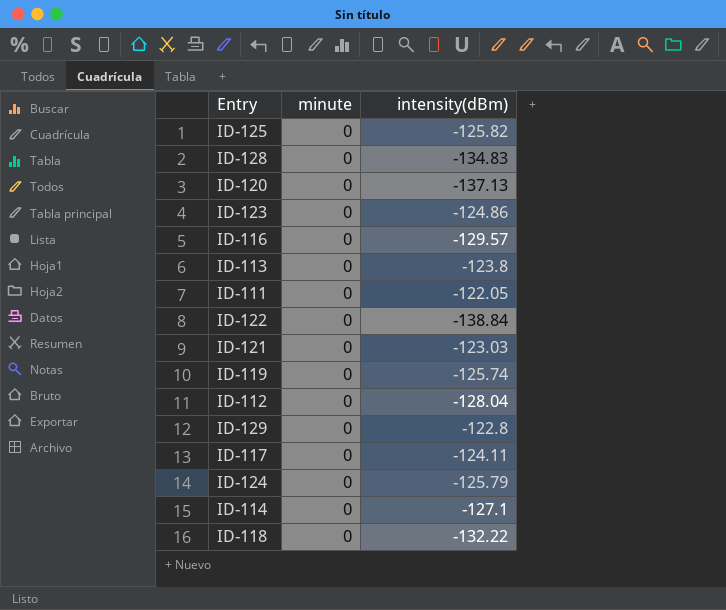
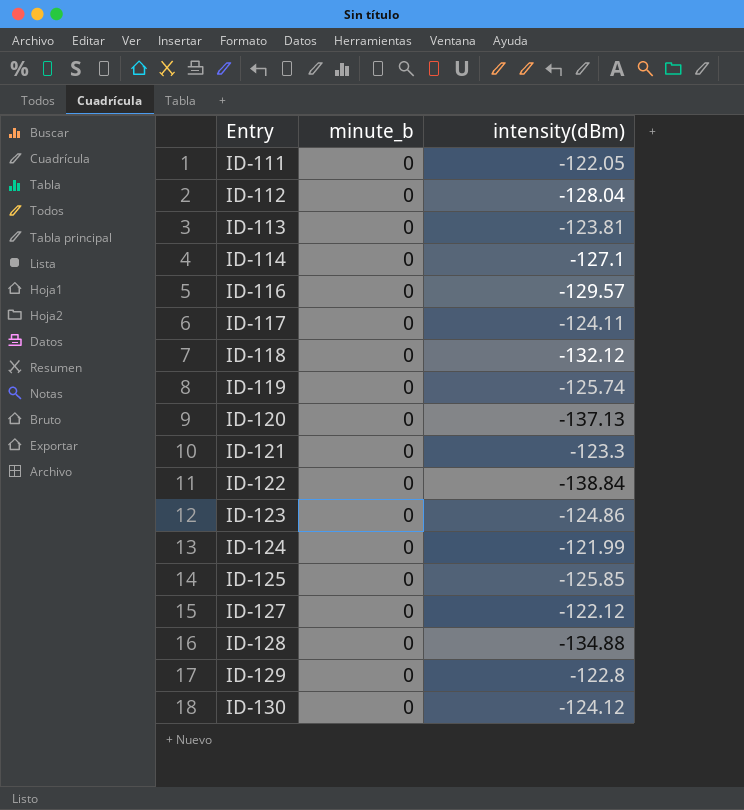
row order: none -> Entry ascending
column name: minute -> minute_b
ID-113 | intensity(dBm): -123.8 -> -123.81
ID-118 | intensity(dBm): -132.22 -> -132.12
ID-121 | intensity(dBm): -123.03 -> -123.3
ID-124 | intensity(dBm): -125.79 -> -121.99
ID-125 | intensity(dBm): -125.82 -> -125.85
row ID-127: none -> 0 | -122.12
ID-128 | intensity(dBm): -134.83 -> -134.88
row ID-130: none -> 0 | -124.12

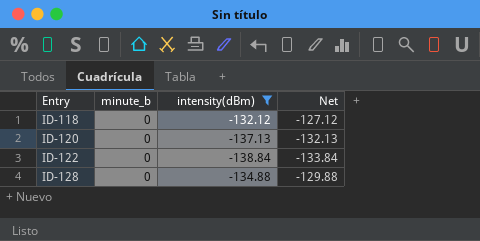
filter: none -> intensity(dBm) <= -132.12
column Net | formula: none -> [intensity(dBm)] + 5

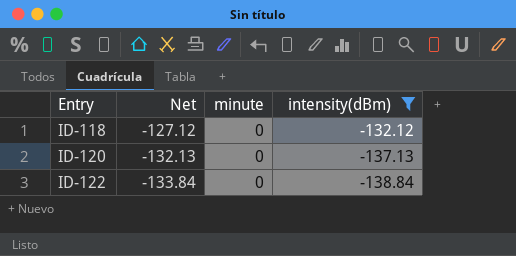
column Net | position: 4 -> 2
column name: minute_b -> minute
row ID-128: 0 | -134.88 | -129.88 -> none

